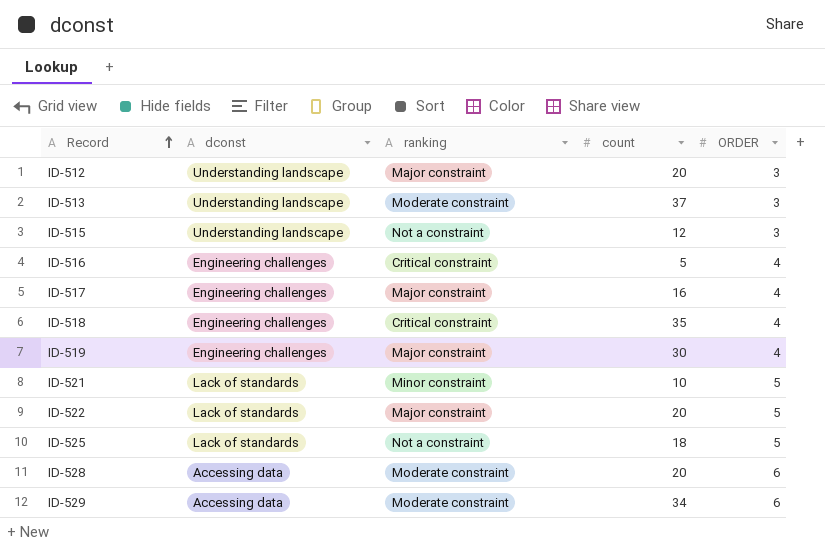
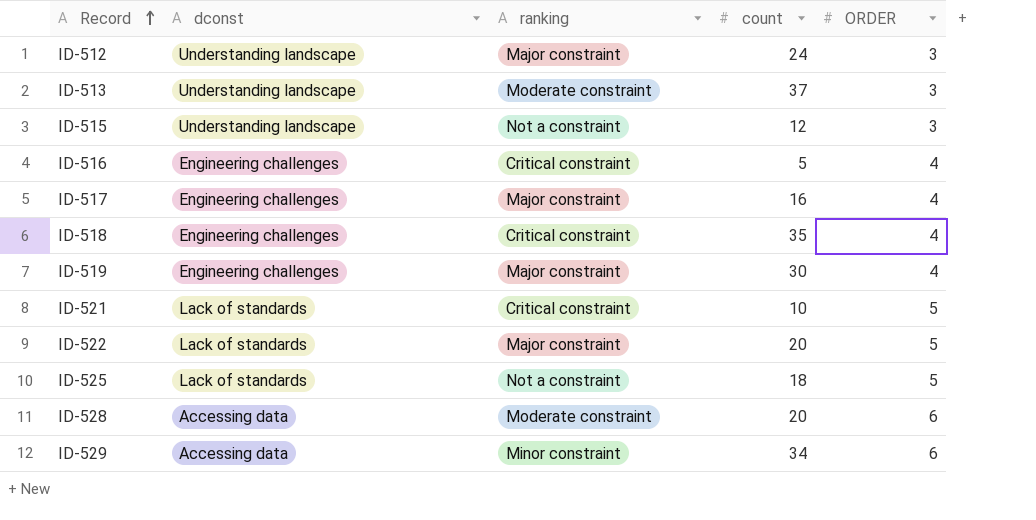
ID-512 | count: 20 -> 24
ID-521 | ranking: Minor constraint -> Critical constraint
ID-529 | ranking: Moderate constraint -> Minor constraint

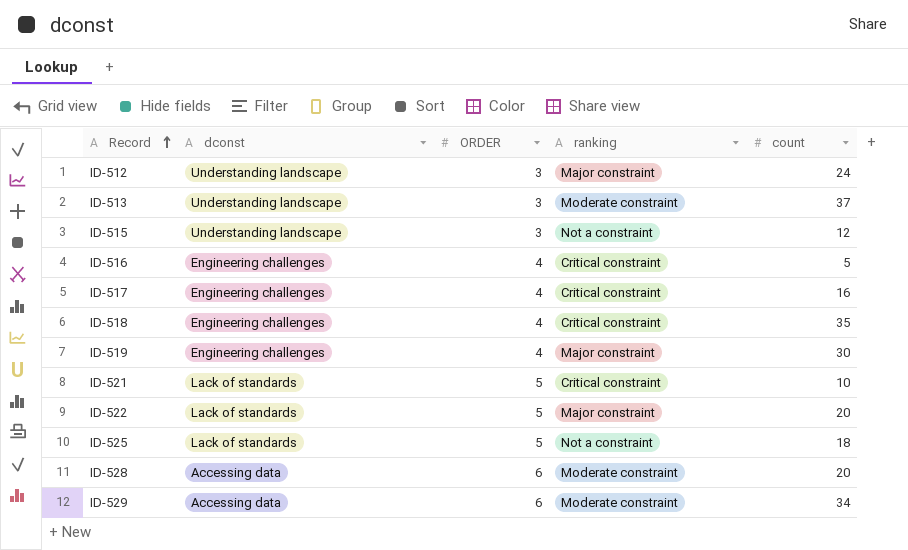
column ORDER | position: 5 -> 3
ID-517 | ranking: Major constraint -> Critical constraint
ID-529 | ranking: Minor constraint -> Moderate constraint

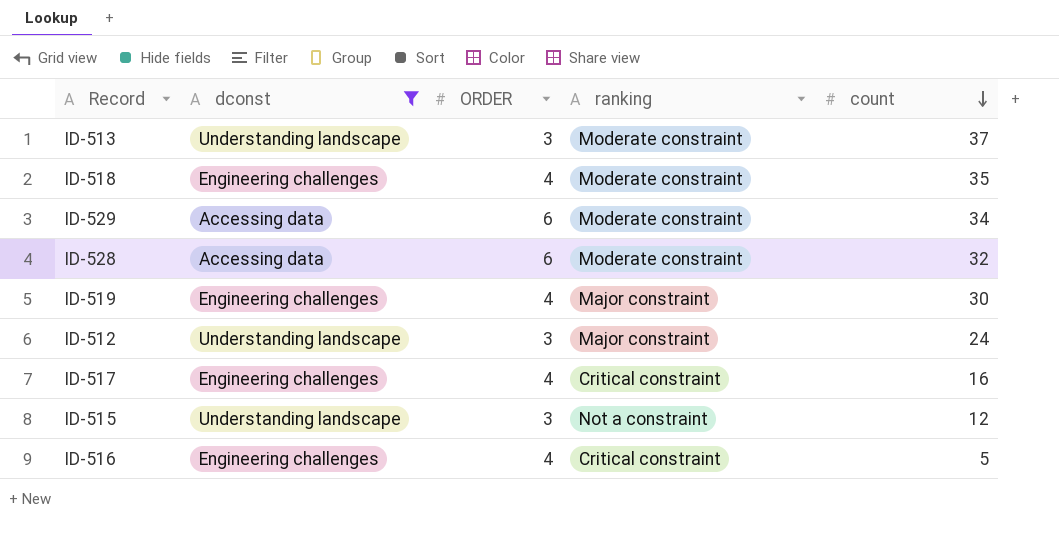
filter: none -> dconst != Lack of standards
row order: Record ascending -> count descending
ID-518 | ranking: Critical constraint -> Moderate constraint
ID-528 | count: 20 -> 32

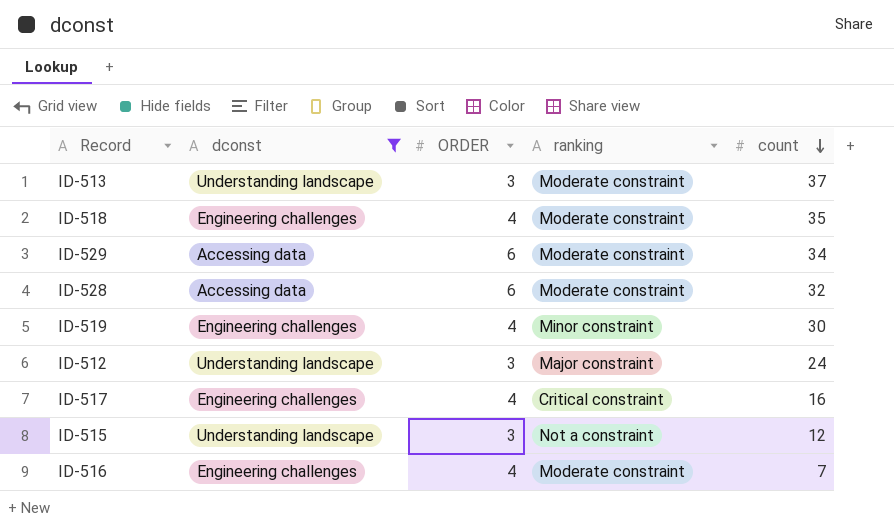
ID-519 | ranking: Major constraint -> Minor constraint
ID-516 | ranking: Critical constraint -> Moderate constraint
ID-516 | count: 5 -> 7

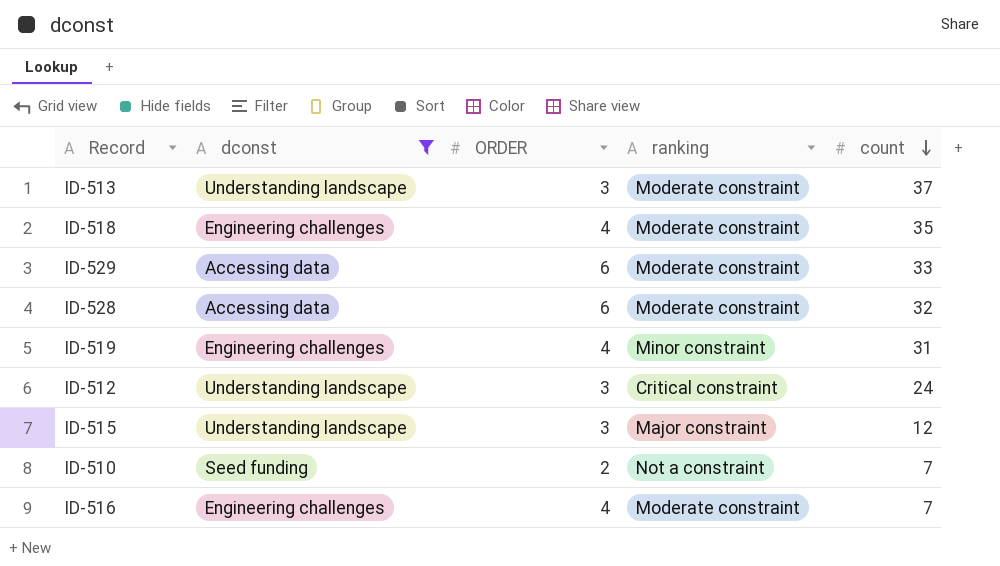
row ID-517: Engineering challenges | 4 | Critical constraint | 16 -> none
ID-529 | count: 34 -> 33
ID-519 | count: 30 -> 31
ID-512 | ranking: Major constraint -> Critical constraint
ID-515 | ranking: Not a constraint -> Major constraint
row ID-510: none -> Seed funding | 2 | Not a constraint | 7

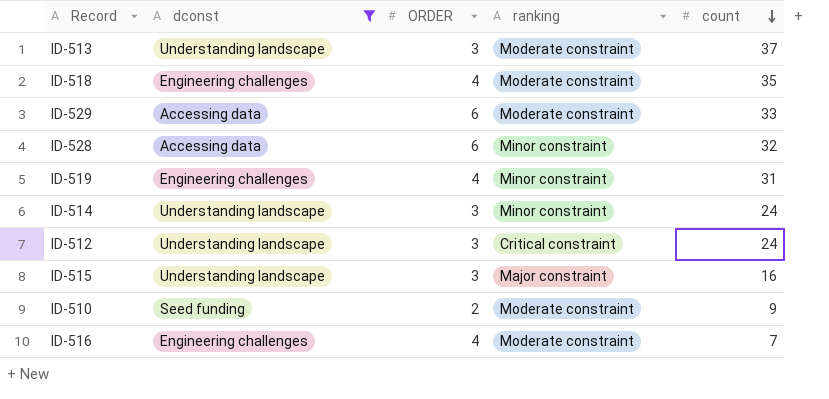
ID-528 | ranking: Moderate constraint -> Minor constraint
row ID-514: none -> Understanding landscape | 3 | Minor constraint | 24
ID-515 | count: 12 -> 16
ID-510 | ranking: Not a constraint -> Moderate constraint
ID-510 | count: 7 -> 9

